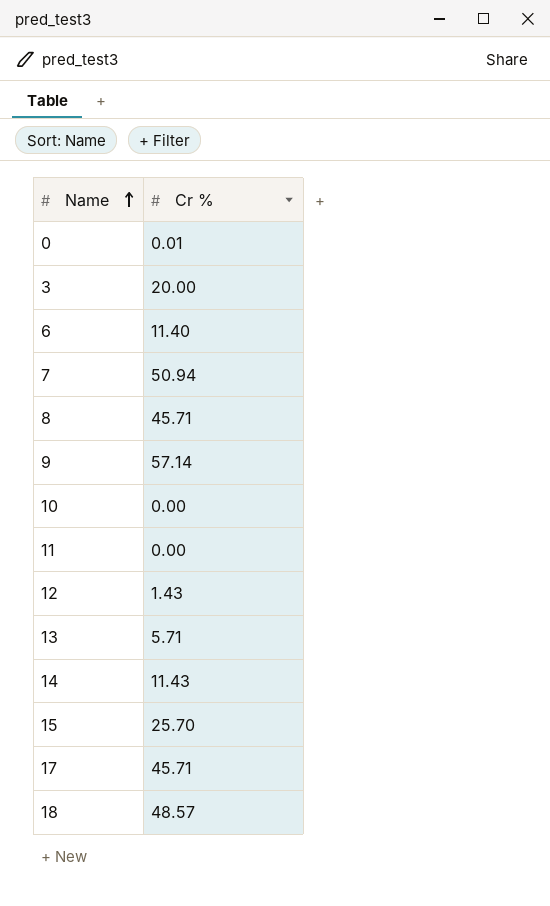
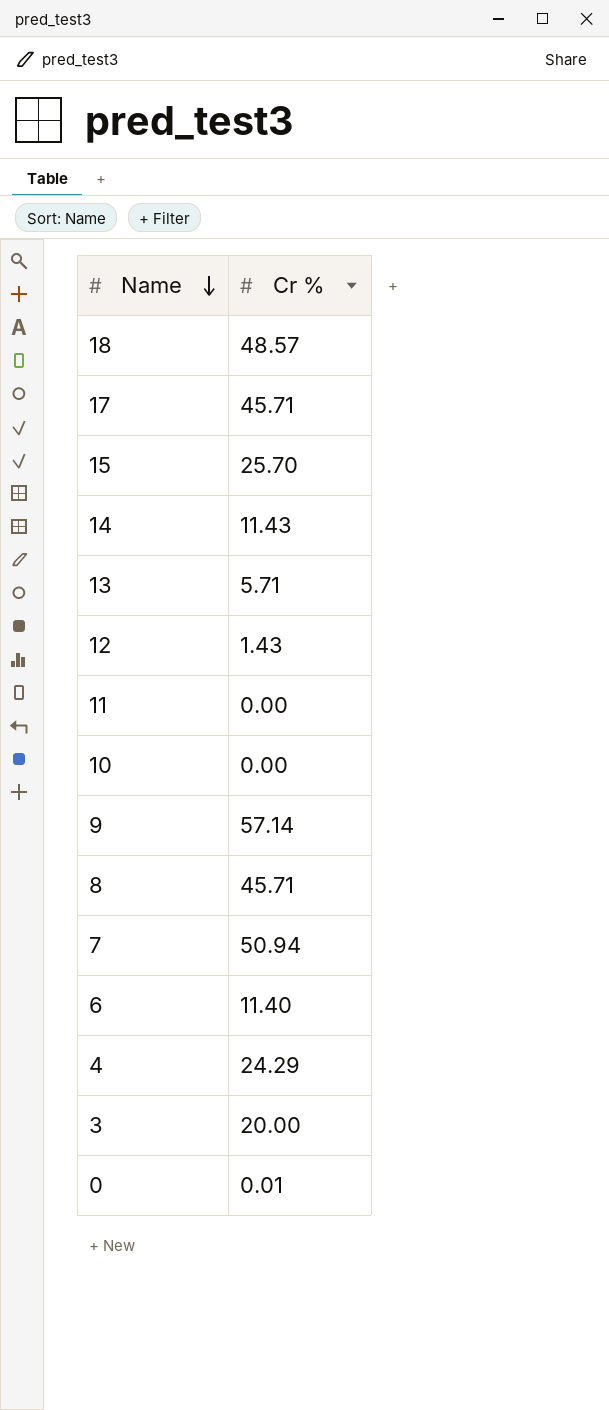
row order: Name ascending -> Name descending
row 4: none -> 24.29

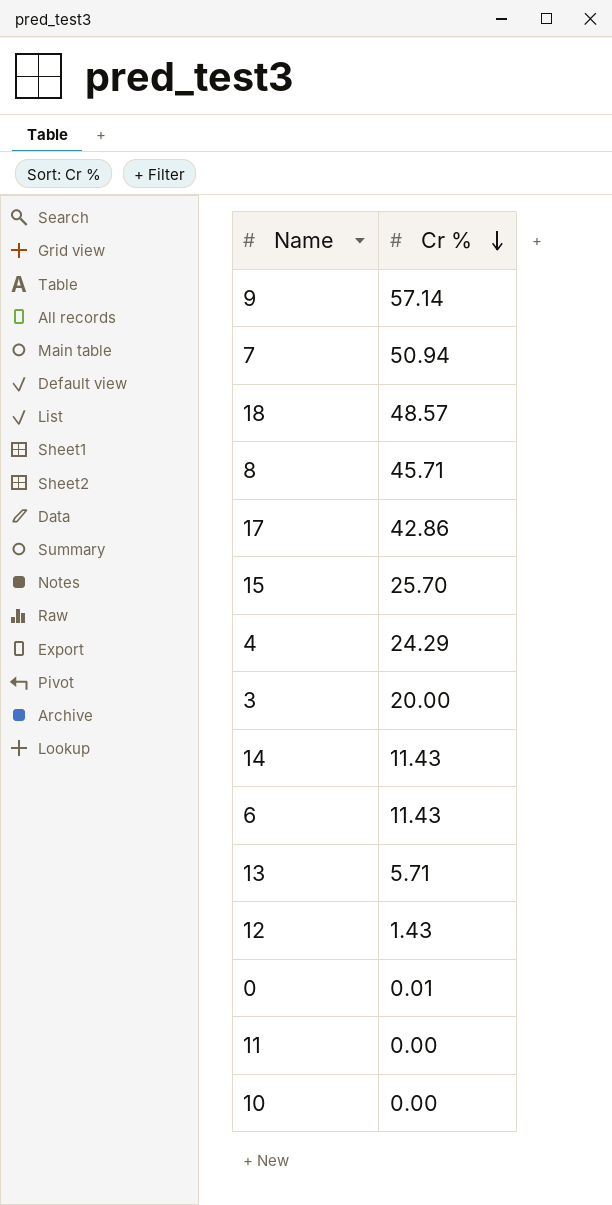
row order: Name descending -> Cr % descending
17 | Cr %: 45.71 -> 42.86
6 | Cr %: 11.40 -> 11.43

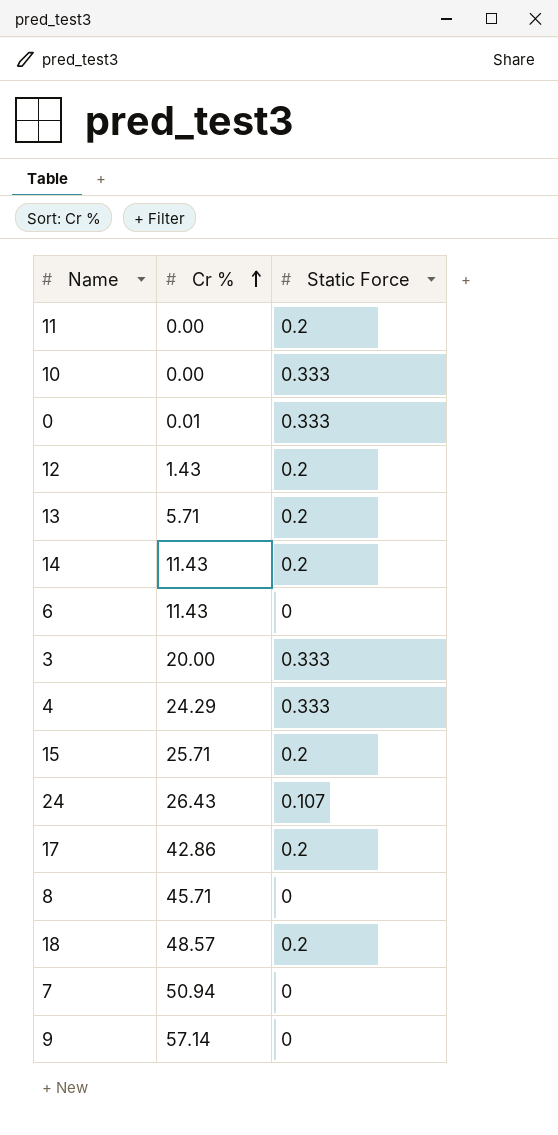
row order: Cr % descending -> Cr % ascending
column Static Force | position: none -> 3
15 | Cr %: 25.70 -> 25.71
row 24: none -> 26.43 | 0.107

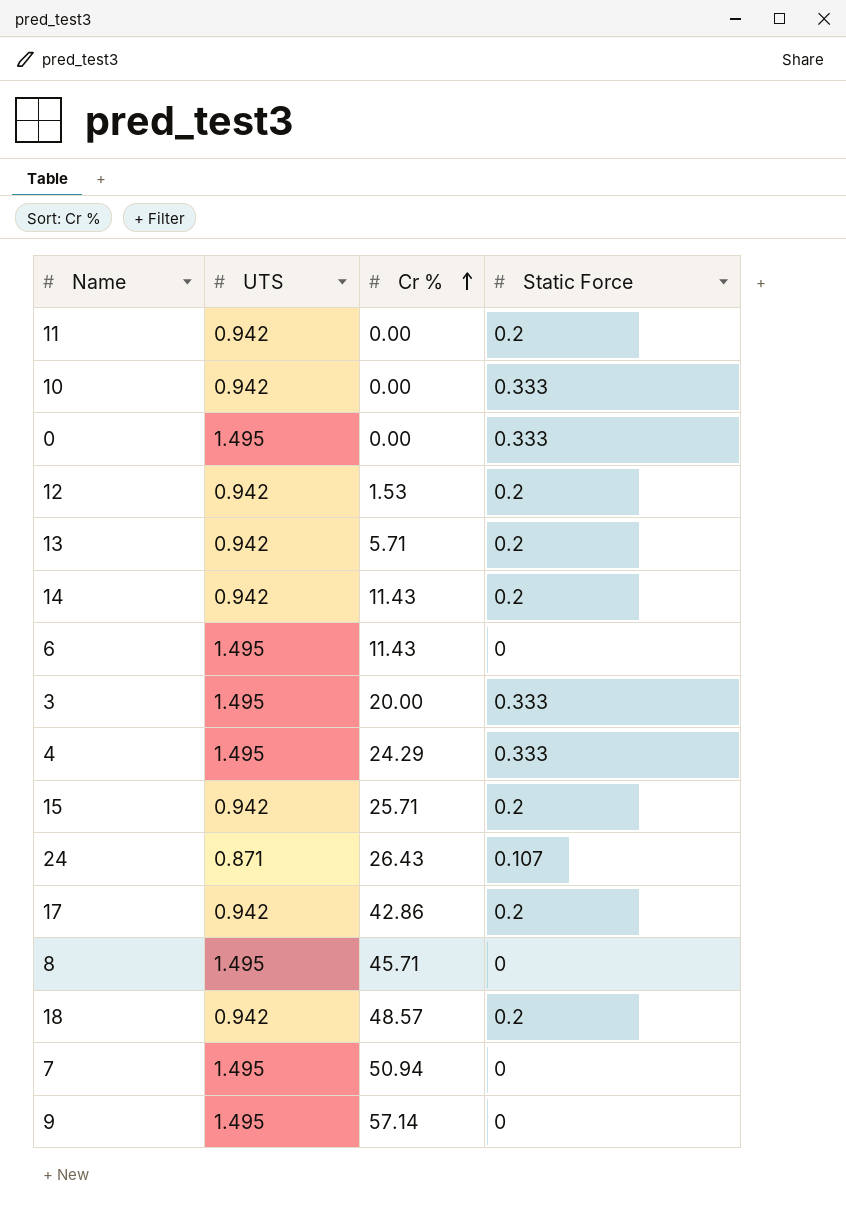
column UTS | position: none -> 2
0 | Cr %: 0.01 -> 0.00
12 | Cr %: 1.43 -> 1.53

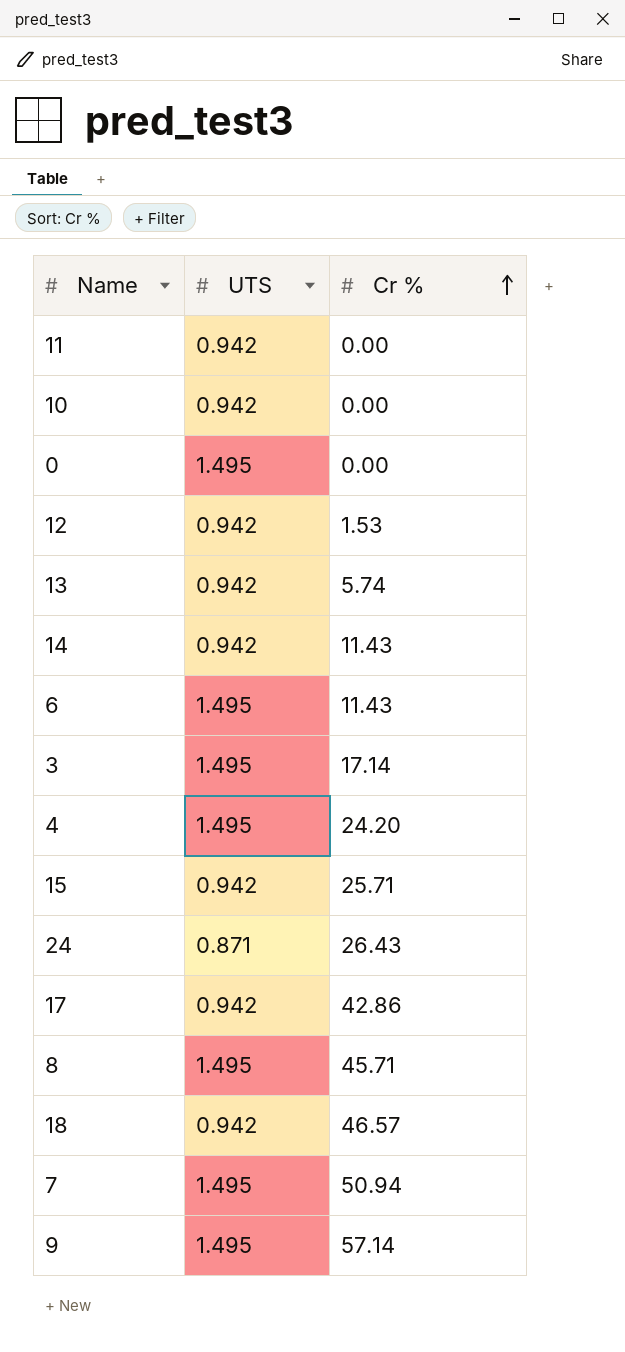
column Static Force | position: 4 -> none
13 | Cr %: 5.71 -> 5.74
3 | Cr %: 20.00 -> 17.14
4 | Cr %: 24.29 -> 24.20
18 | Cr %: 48.57 -> 46.57

